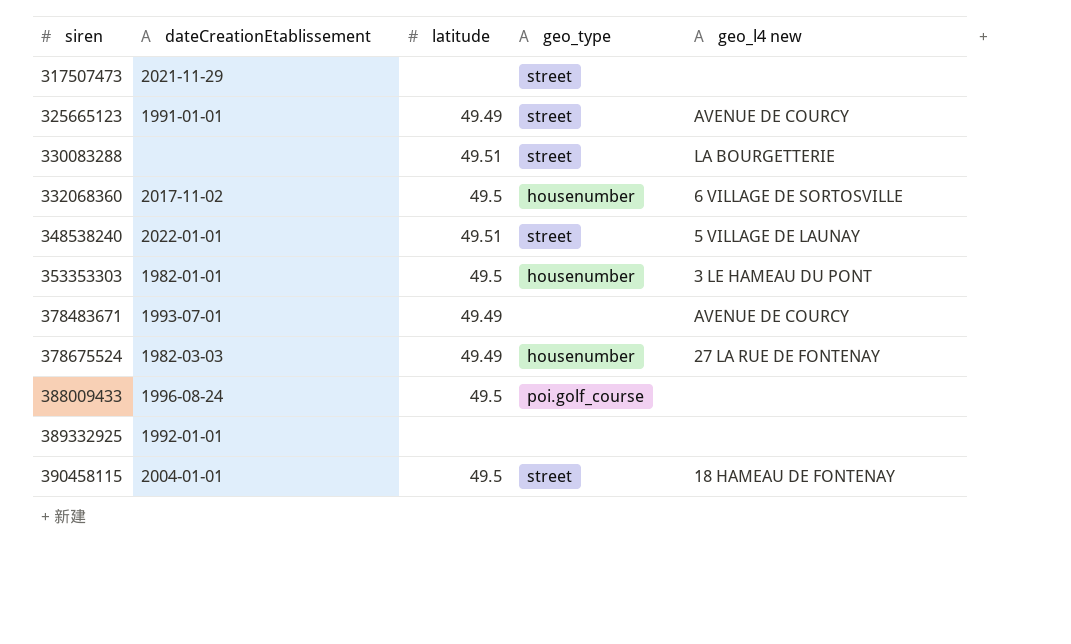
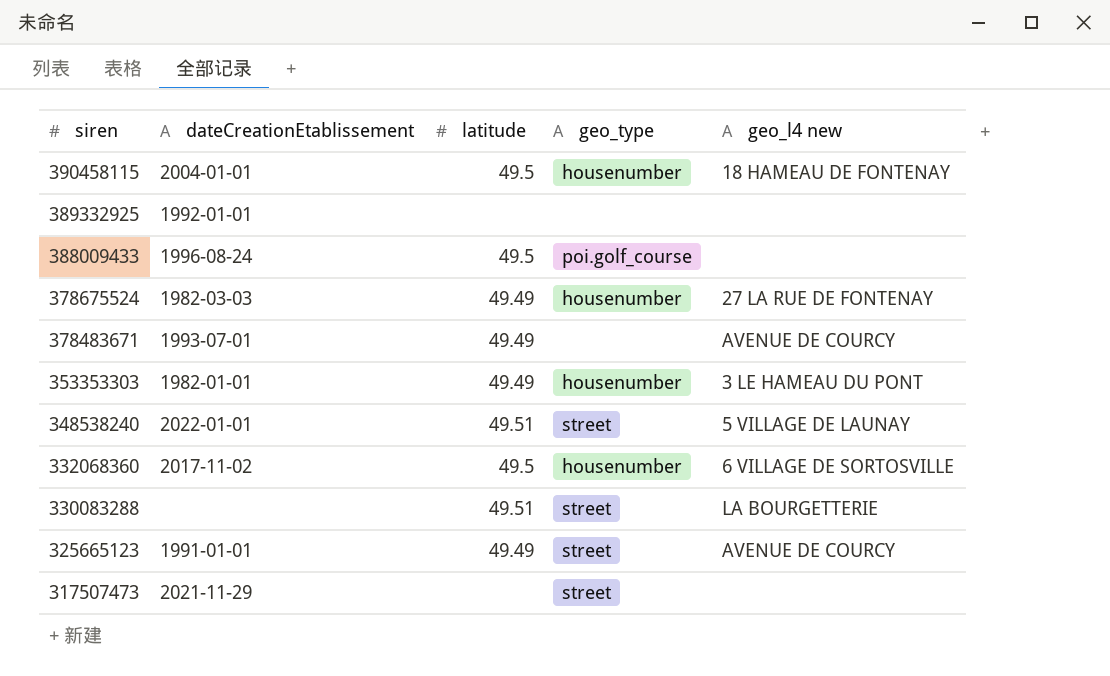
row order: siren ascending -> siren descending
390458115 | geo_type: street -> housenumber
353353303 | latitude: 49.5 -> 49.49

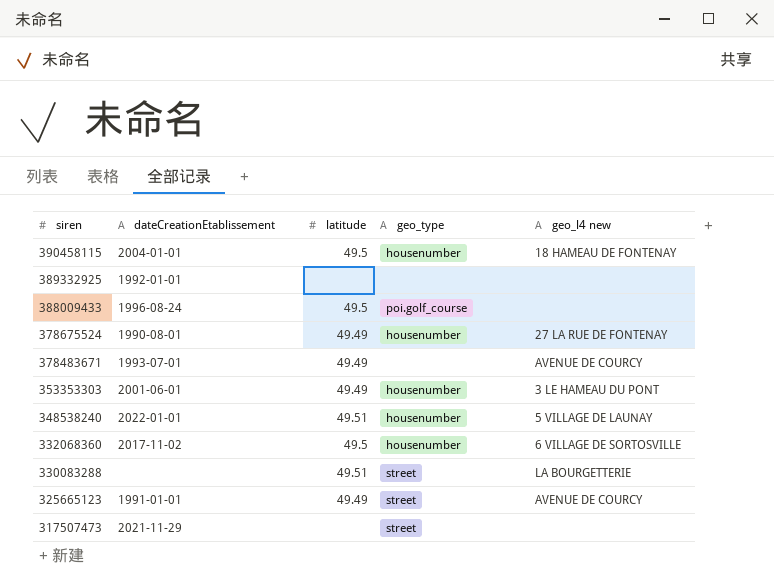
378675524 | dateCreationEtablissement: 1982-03-03 -> 1990-08-01
353353303 | dateCreationEtablissement: 1982-01-01 -> 2001-06-01
348538240 | geo_type: street -> housenumber

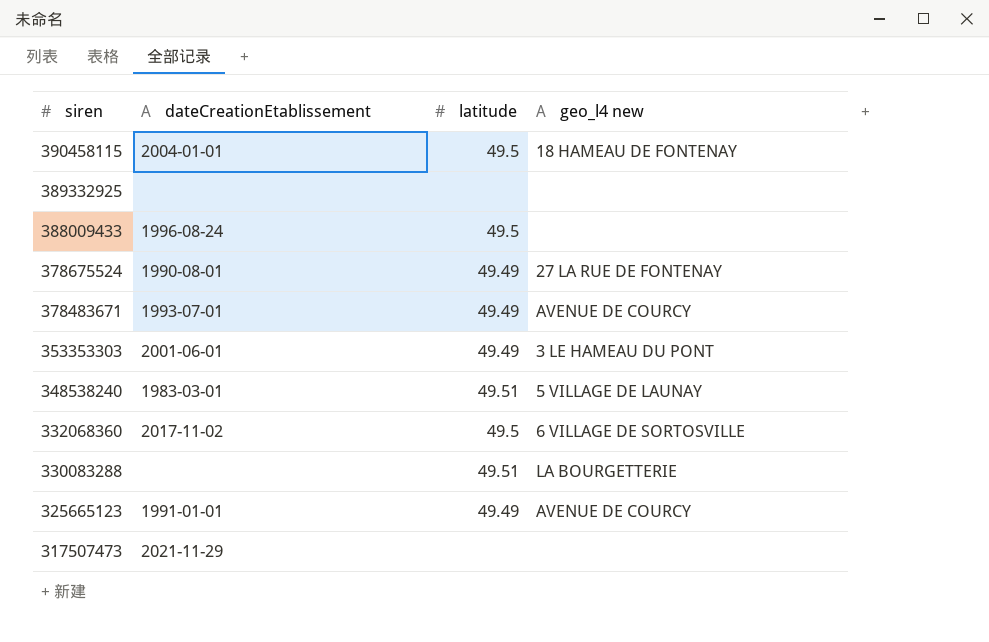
column geo_type | position: 4 -> none
389332925 | dateCreationEtablissement: 1992-01-01 -> none
348538240 | dateCreationEtablissement: 2022-01-01 -> 1983-03-01

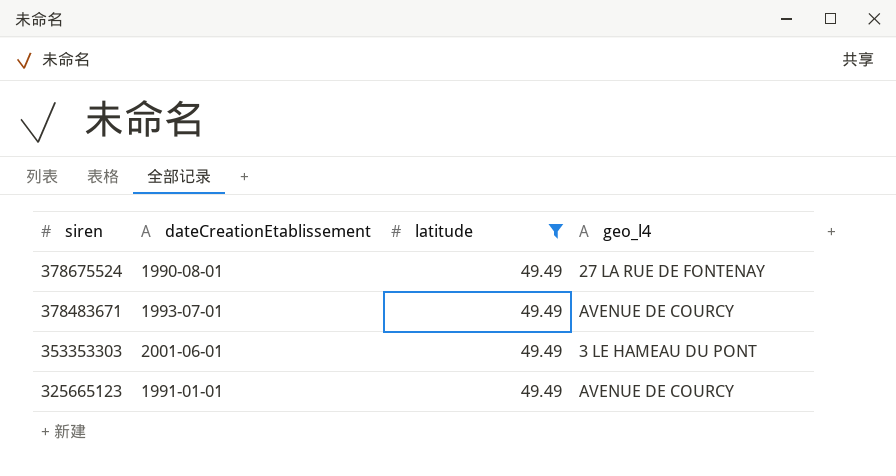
filter: none -> latitude = 49.49
column name: geo_l4 new -> geo_l4

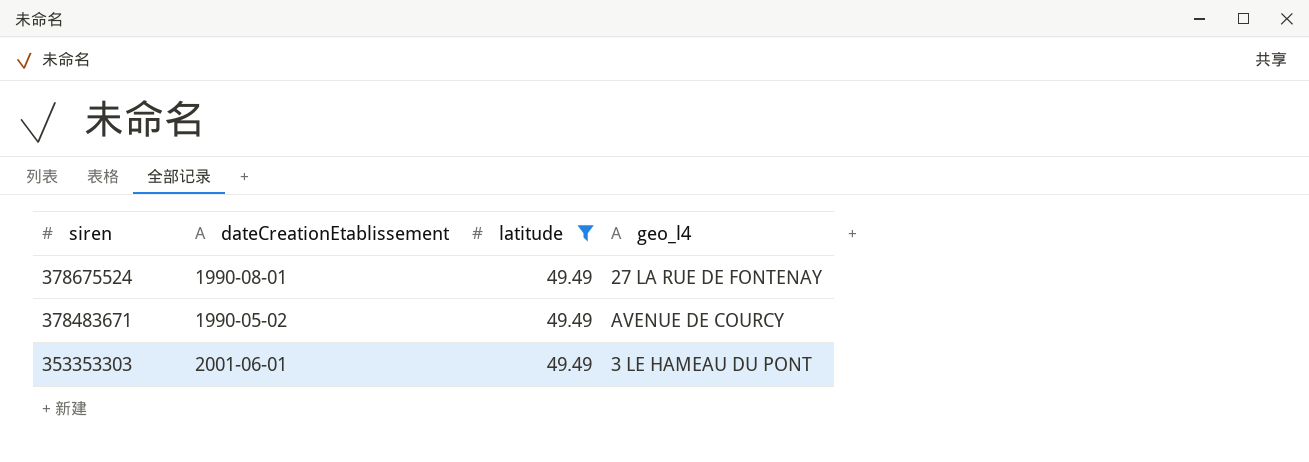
row 325665123: 1991-01-01 | 49.49 | AVENUE DE COURCY -> none
378483671 | dateCreationEtablissement: 1993-07-01 -> 1990-05-02

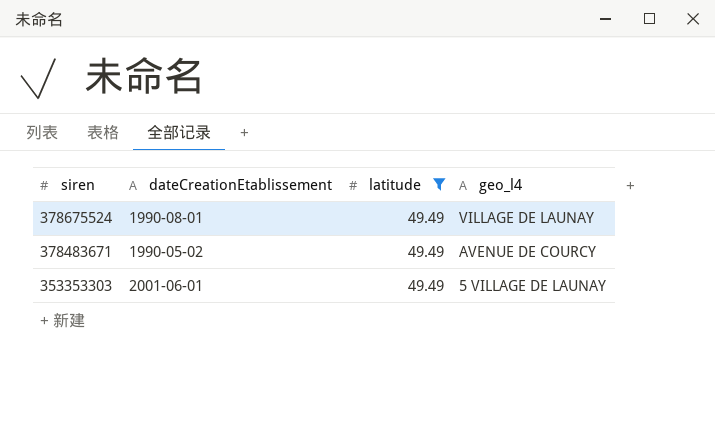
378675524 | geo_l4: 27 LA RUE DE FONTENAY -> VILLAGE DE LAUNAY
353353303 | geo_l4: 3 LE HAMEAU DU PONT -> 5 VILLAGE DE LAUNAY

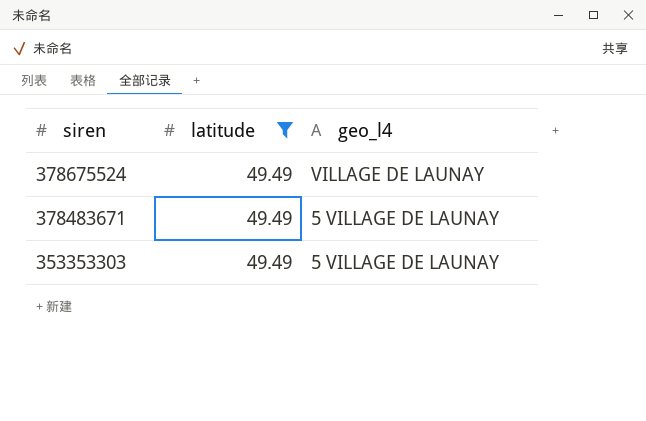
column dateCreationEtablissement | position: 2 -> none
378483671 | geo_l4: AVENUE DE COURCY -> 5 VILLAGE DE LAUNAY

